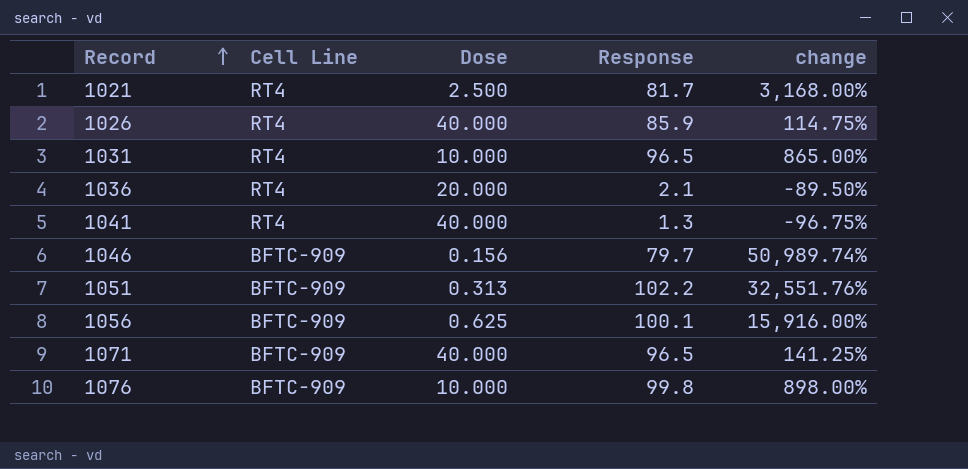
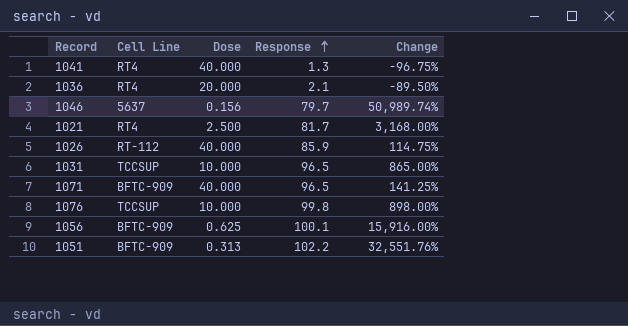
row order: Record ascending -> Response ascending
column name: change -> Change
1046 | Cell Line: BFTC-909 -> 5637
1026 | Cell Line: RT4 -> RT-112
1031 | Cell Line: RT4 -> TCCSUP
1076 | Cell Line: BFTC-909 -> TCCSUP

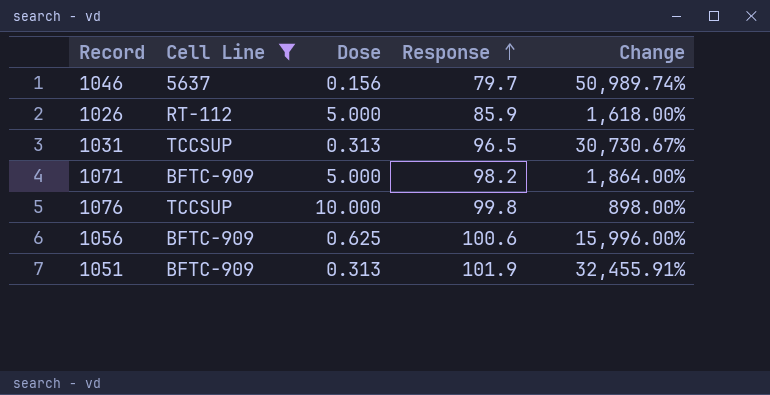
filter: none -> Cell Line != RT4
1026 | Dose: 40.000 -> 5.000
1026 | Change: 114.75% -> 1,618.00%
1031 | Dose: 10.000 -> 0.313
1031 | Change: 865.00% -> 30,730.67%
1071 | Dose: 40.000 -> 5.000
1071 | Response: 96.5 -> 98.2
1071 | Change: 141.25% -> 1,864.00%
1056 | Response: 100.1 -> 100.6
1056 | Change: 15,916.00% -> 15,996.00%
1051 | Response: 102.2 -> 101.9
1051 | Change: 32,551.76% -> 32,455.91%

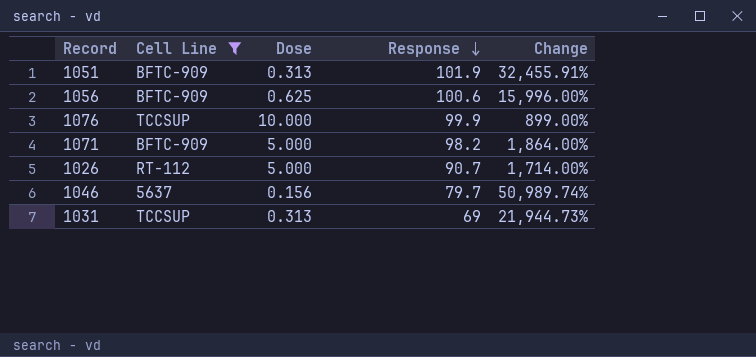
row order: Response ascending -> Response descending
1076 | Response: 99.8 -> 99.9
1076 | Change: 898.00% -> 899.00%
1026 | Response: 85.9 -> 90.7
1026 | Change: 1,618.00% -> 1,714.00%
1031 | Response: 96.5 -> 69
1031 | Change: 30,730.67% -> 21,944.73%

